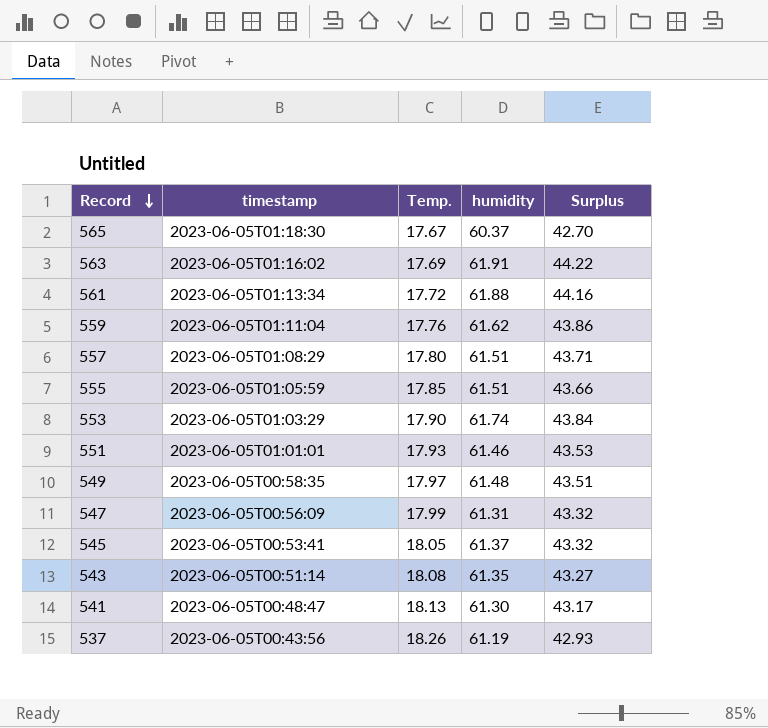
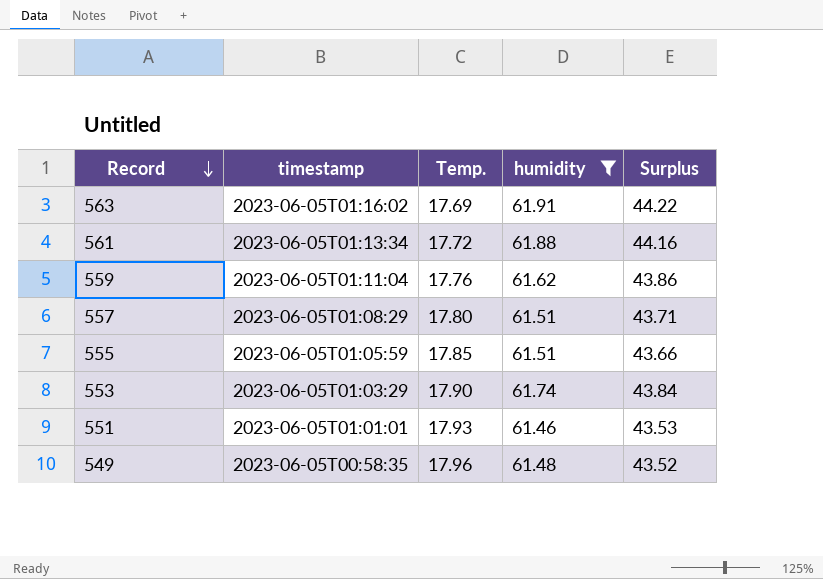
filter: none -> humidity >= 61.46
549 | Temp.: 17.97 -> 17.96
549 | Surplus: 43.51 -> 43.52

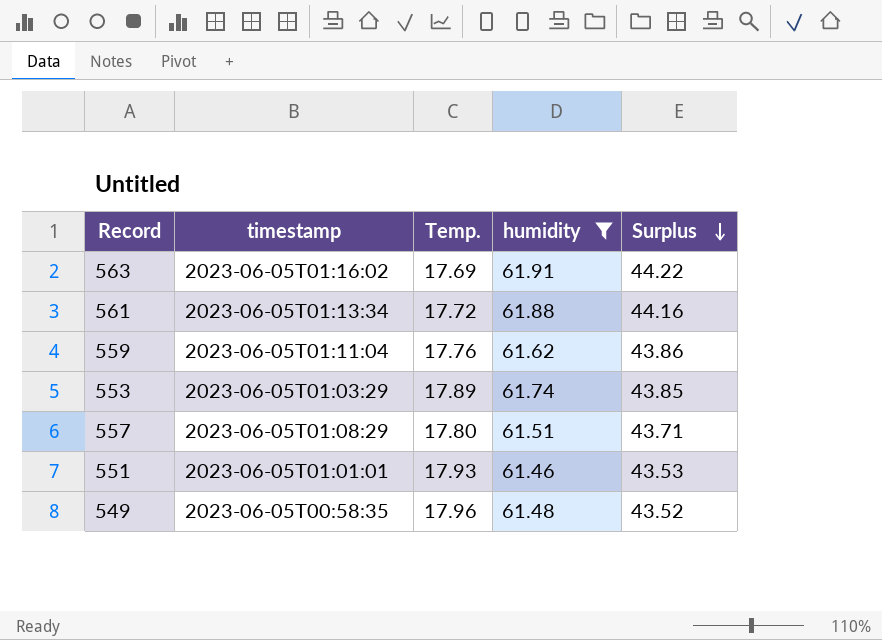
row order: Record descending -> Surplus descending
row 555: 2023-06-05T01:05:59 | 17.85 | 61.51 | 43.66 -> none
553 | Temp.: 17.90 -> 17.89
553 | Surplus: 43.84 -> 43.85

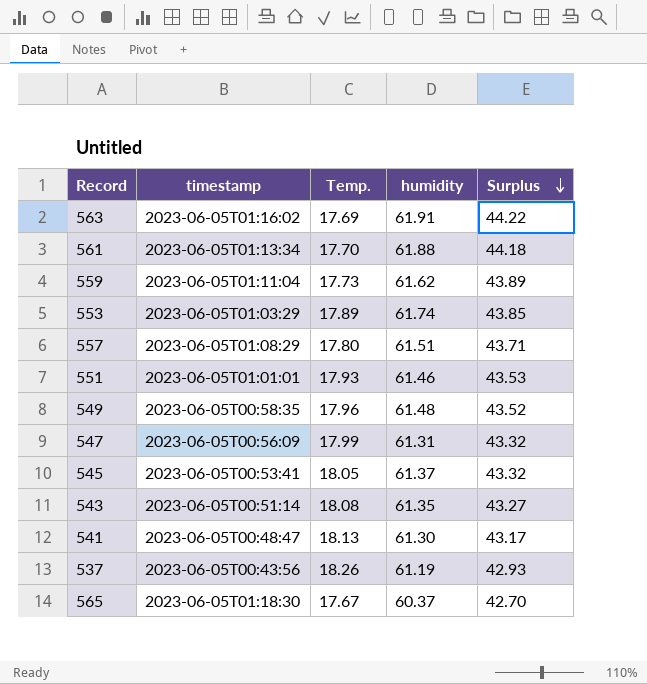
filter: humidity >= 61.46 -> none
561 | Temp.: 17.72 -> 17.70
561 | Surplus: 44.16 -> 44.18
559 | Temp.: 17.76 -> 17.73
559 | Surplus: 43.86 -> 43.89

